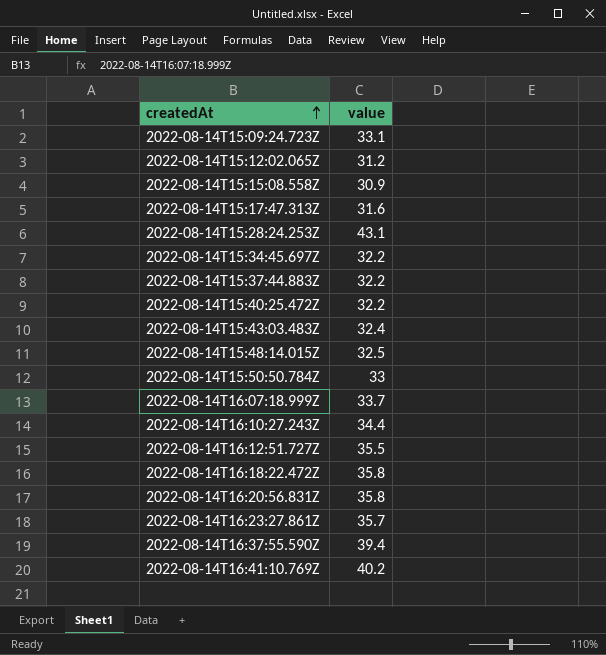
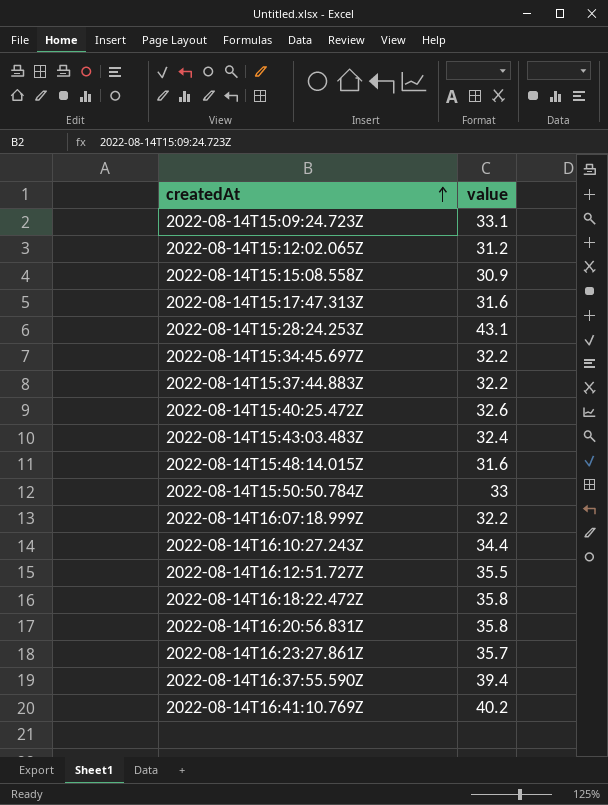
2022-08-14T15:40:25.472Z | value: 32.2 -> 32.6
2022-08-14T15:48:14.015Z | value: 32.5 -> 31.6
2022-08-14T16:07:18.999Z | value: 33.7 -> 32.2

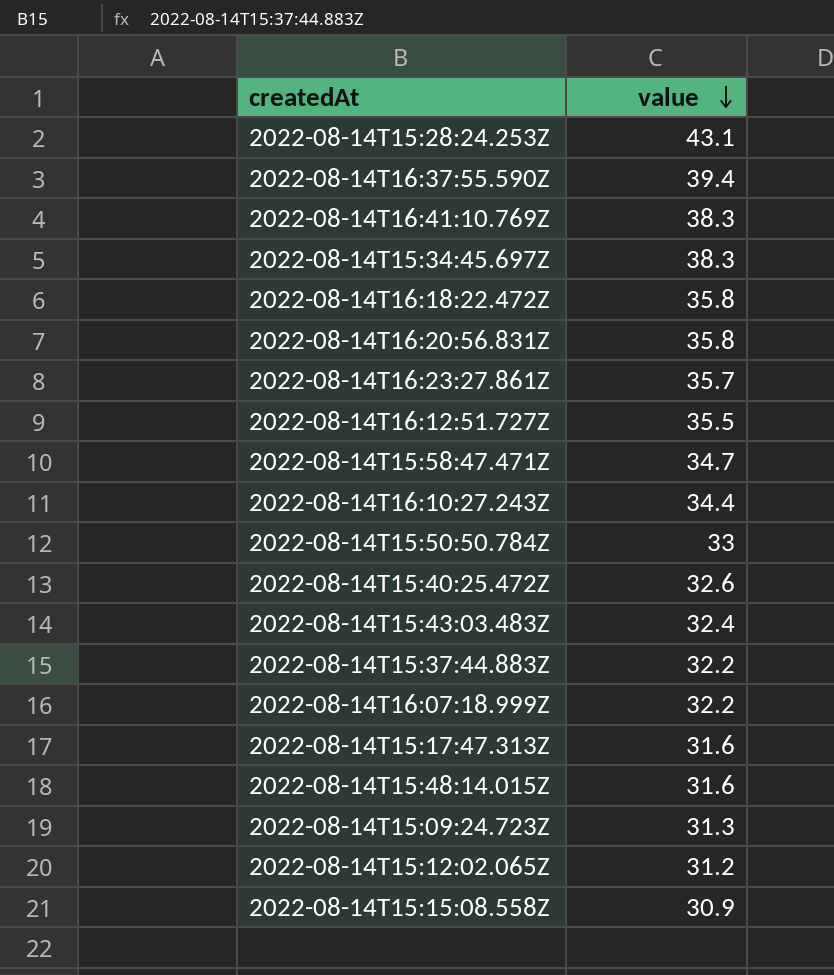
row order: createdAt ascending -> value descending
2022-08-14T16:41:10.769Z | value: 40.2 -> 38.3
2022-08-14T15:34:45.697Z | value: 32.2 -> 38.3
row 2022-08-14T15:58:47.471Z: none -> 34.7
2022-08-14T15:09:24.723Z | value: 33.1 -> 31.3

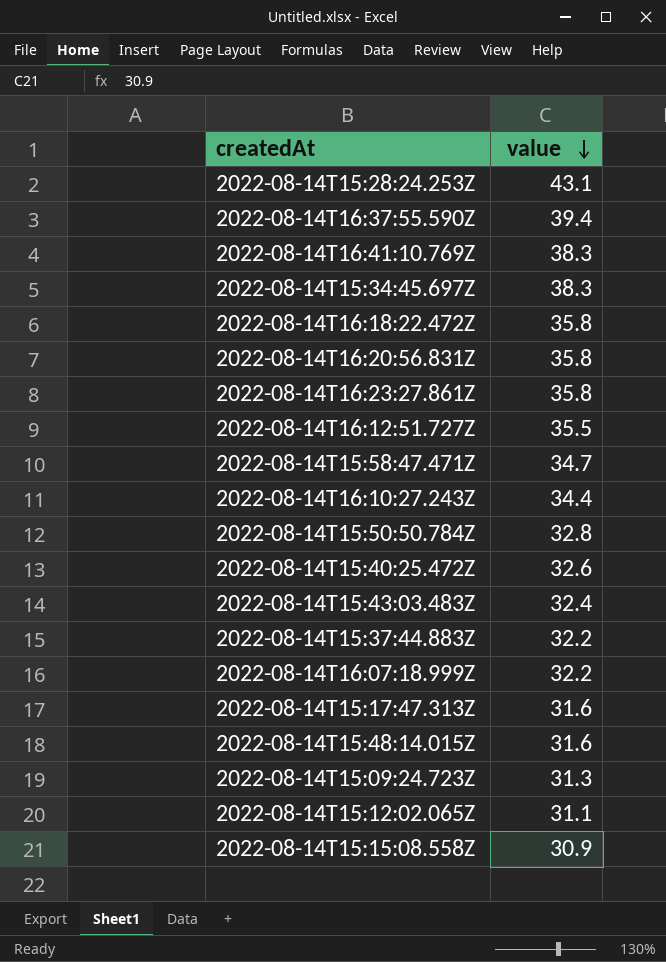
2022-08-14T16:23:27.861Z | value: 35.7 -> 35.8
2022-08-14T15:50:50.784Z | value: 33 -> 32.8
2022-08-14T15:12:02.065Z | value: 31.2 -> 31.1

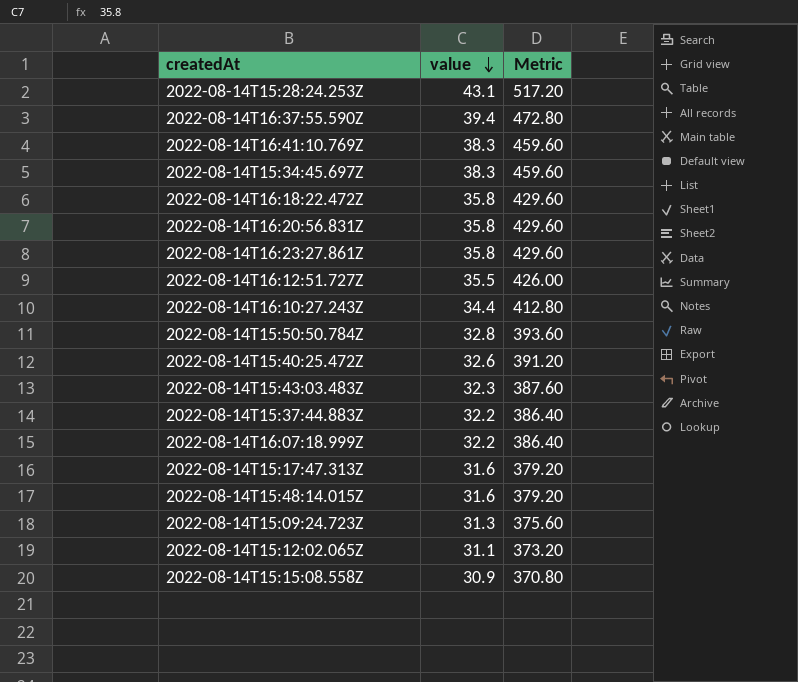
column Metric | formula: none -> [value] * 12
row 2022-08-14T15:58:47.471Z: 34.7 -> none
2022-08-14T15:43:03.483Z | value: 32.4 -> 32.3

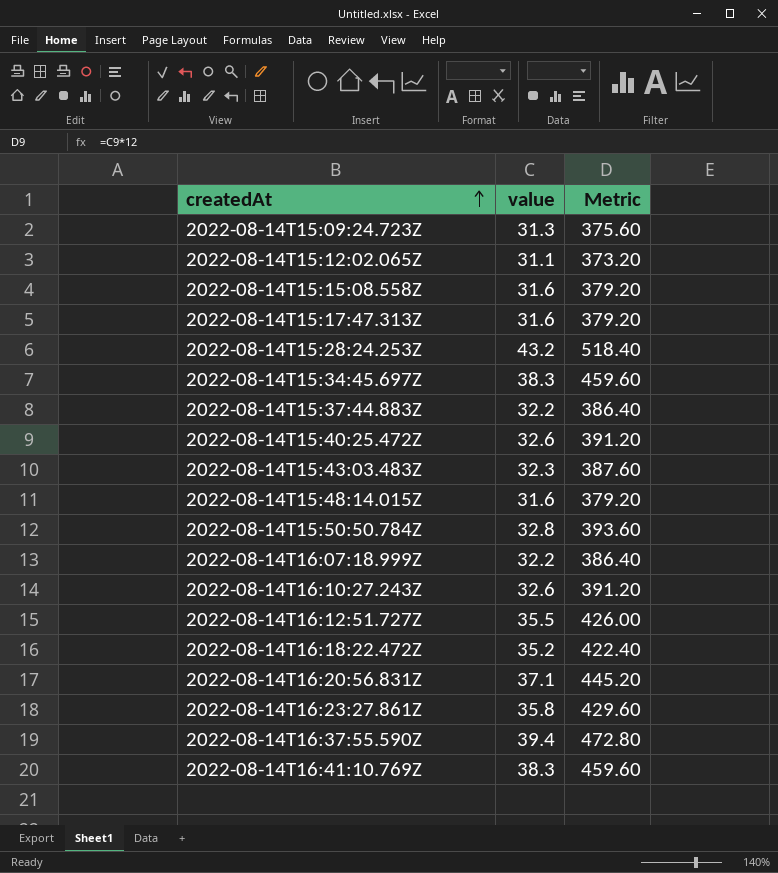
row order: value descending -> createdAt ascending
2022-08-14T15:15:08.558Z | value: 30.9 -> 31.6
2022-08-14T15:15:08.558Z | Metric: 370.80 -> 379.20
2022-08-14T15:28:24.253Z | value: 43.1 -> 43.2
2022-08-14T15:28:24.253Z | Metric: 517.20 -> 518.40
2022-08-14T16:10:27.243Z | value: 34.4 -> 32.6
2022-08-14T16:10:27.243Z | Metric: 412.80 -> 391.20
2022-08-14T16:18:22.472Z | value: 35.8 -> 35.2
2022-08-14T16:18:22.472Z | Metric: 429.60 -> 422.40
2022-08-14T16:20:56.831Z | value: 35.8 -> 37.1
2022-08-14T16:20:56.831Z | Metric: 429.60 -> 445.20

